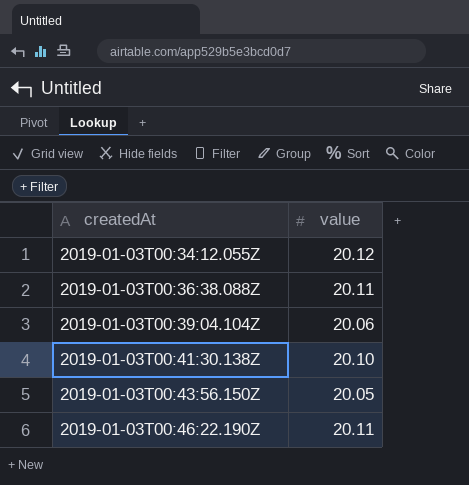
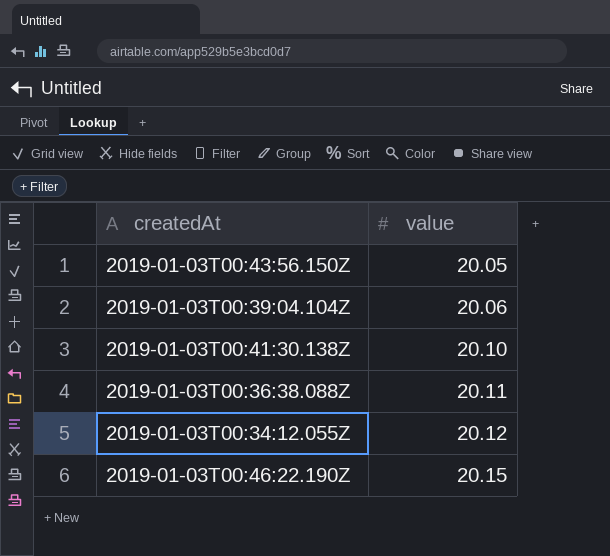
row order: createdAt ascending -> value ascending
2019-01-03T00:46:22.190Z | value: 20.11 -> 20.15

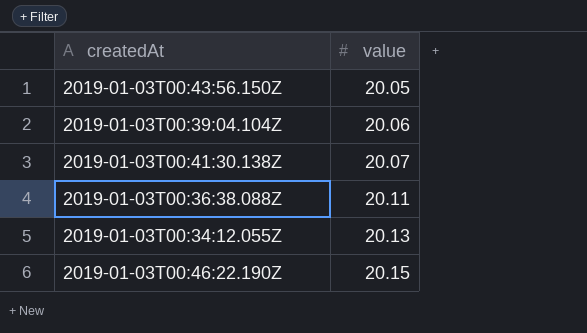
2019-01-03T00:41:30.138Z | value: 20.10 -> 20.07
2019-01-03T00:34:12.055Z | value: 20.12 -> 20.13

